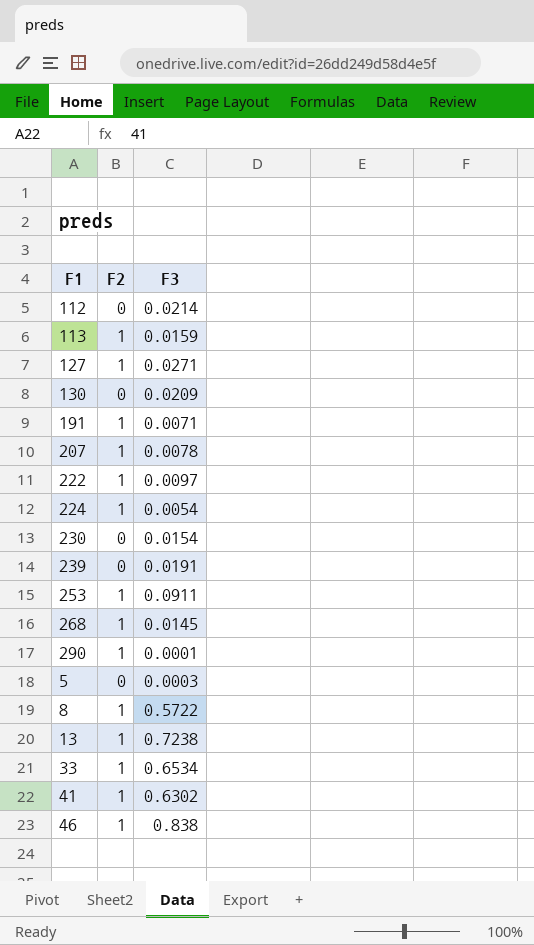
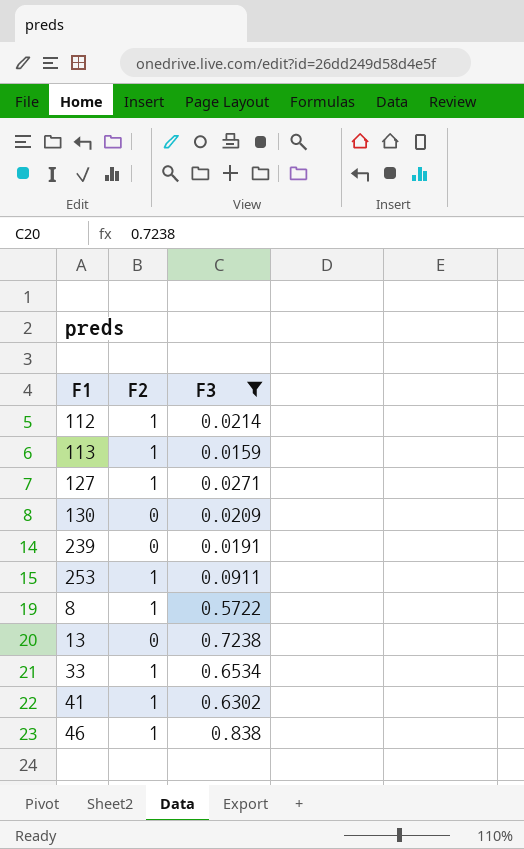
filter: none -> F3 >= 0.0159
112 | F2: 0 -> 1
13 | F2: 1 -> 0

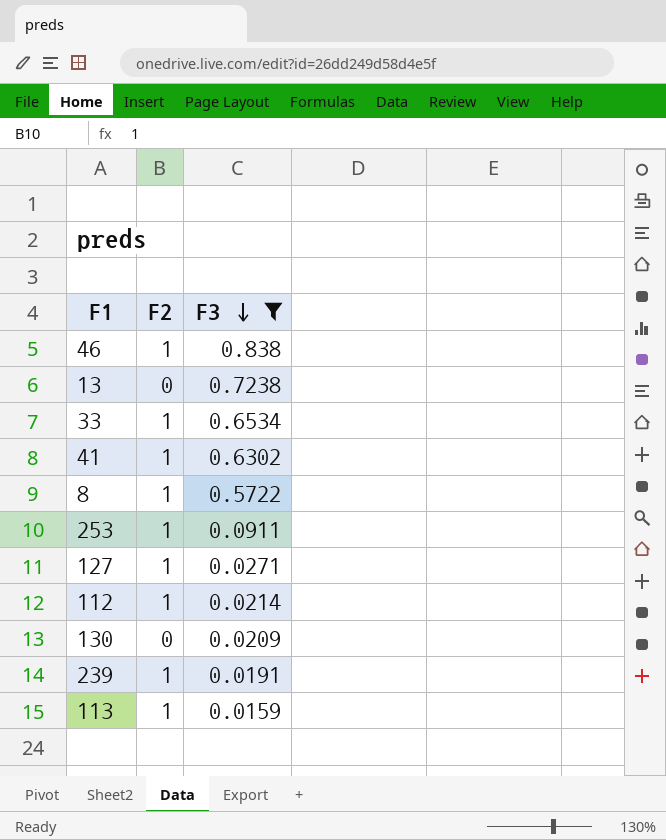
row order: none -> F3 descending
239 | F2: 0 -> 1

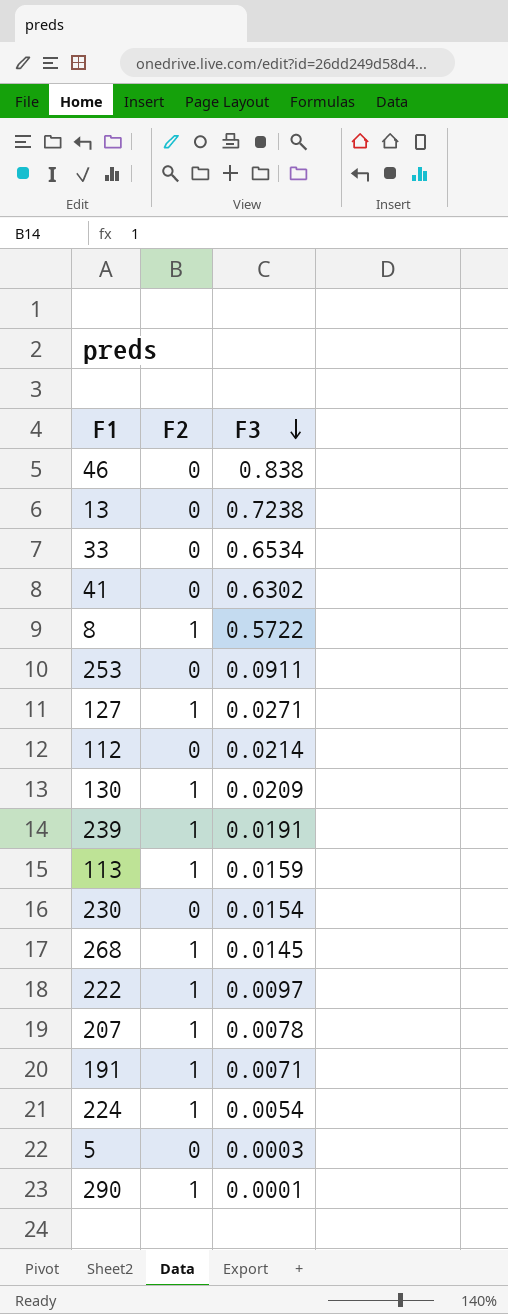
filter: F3 >= 0.0159 -> none
46 | F2: 1 -> 0
33 | F2: 1 -> 0
41 | F2: 1 -> 0
253 | F2: 1 -> 0
112 | F2: 1 -> 0
130 | F2: 0 -> 1

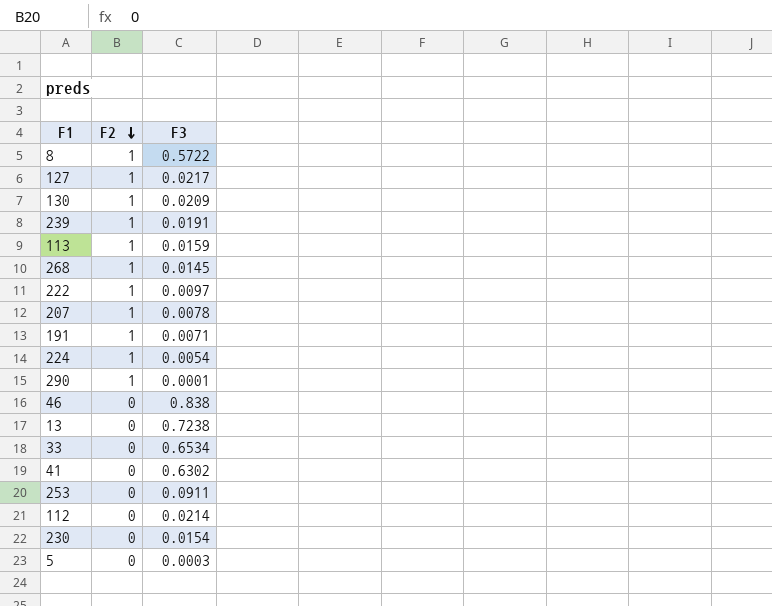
row order: F3 descending -> F2 descending
127 | F3: 0.0271 -> 0.0217

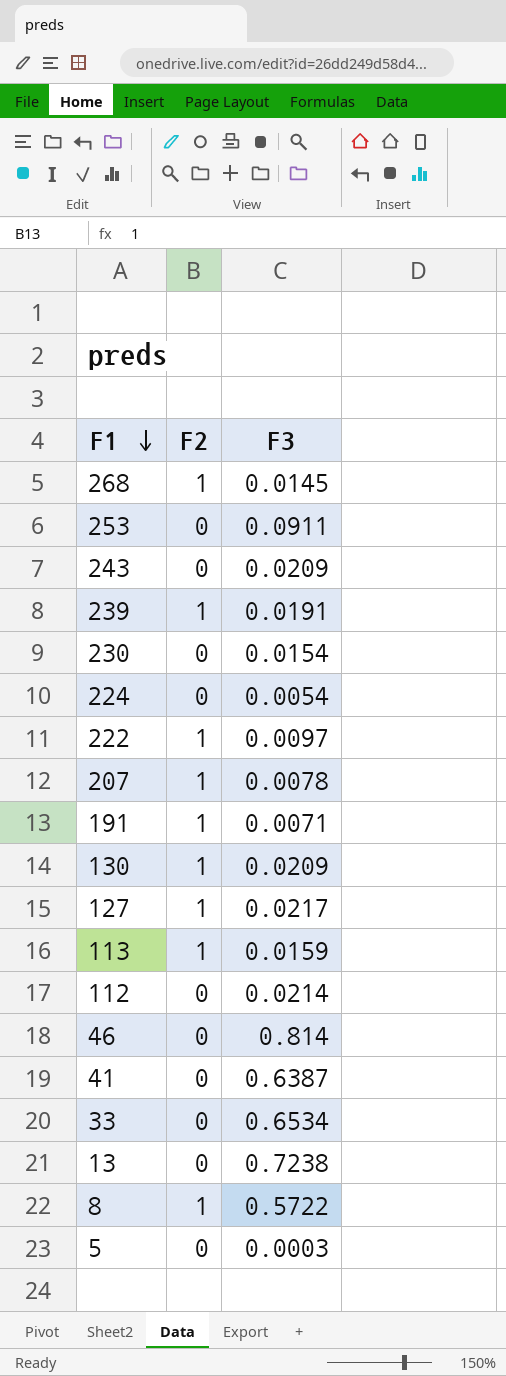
row order: F2 descending -> F1 descending
row 290: 1 | 0.0001 -> none
row 243: none -> 0 | 0.0209
224 | F2: 1 -> 0
46 | F3: 0.838 -> 0.814
41 | F3: 0.6302 -> 0.6387

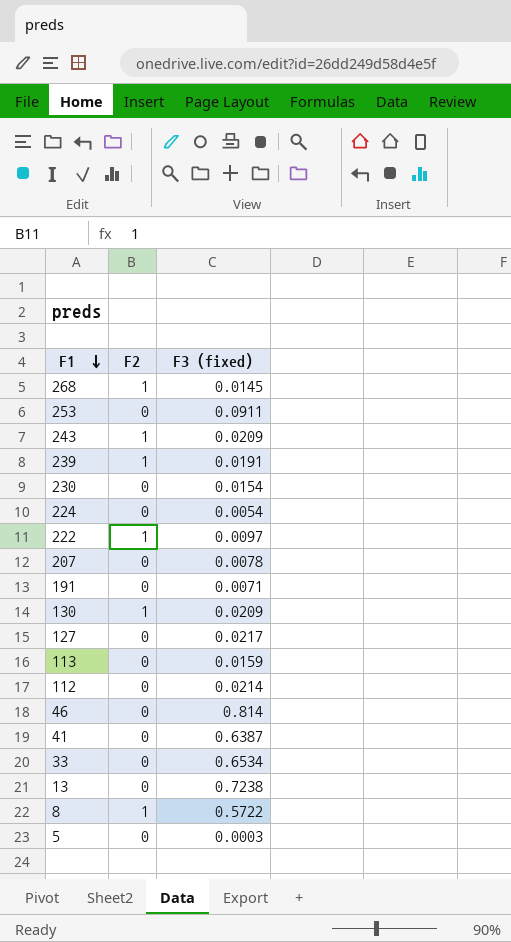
column name: F3 -> F3 (fixed)
243 | F2: 0 -> 1
207 | F2: 1 -> 0
191 | F2: 1 -> 0
127 | F2: 1 -> 0
113 | F2: 1 -> 0

